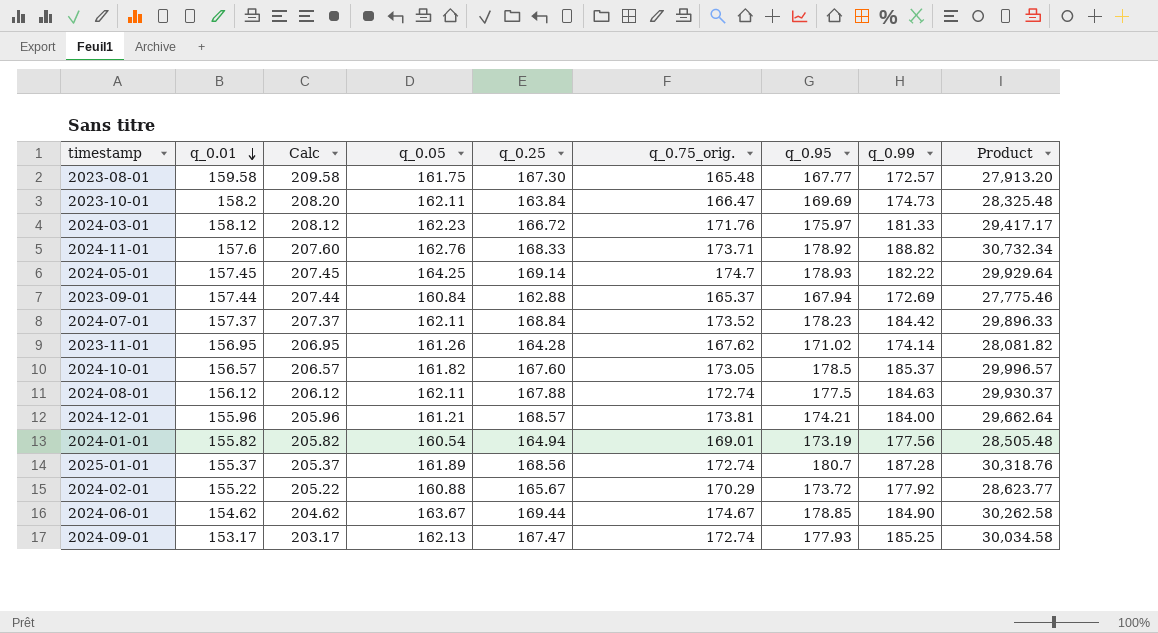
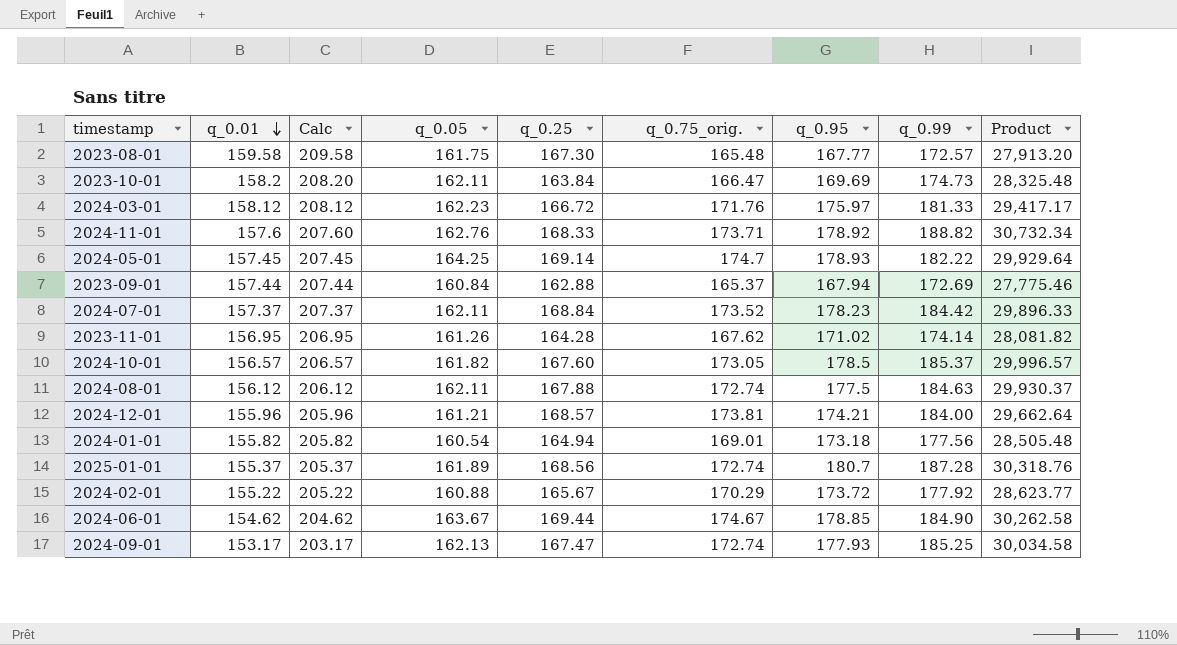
2024-01-01 | q_0.95: 173.19 -> 173.18

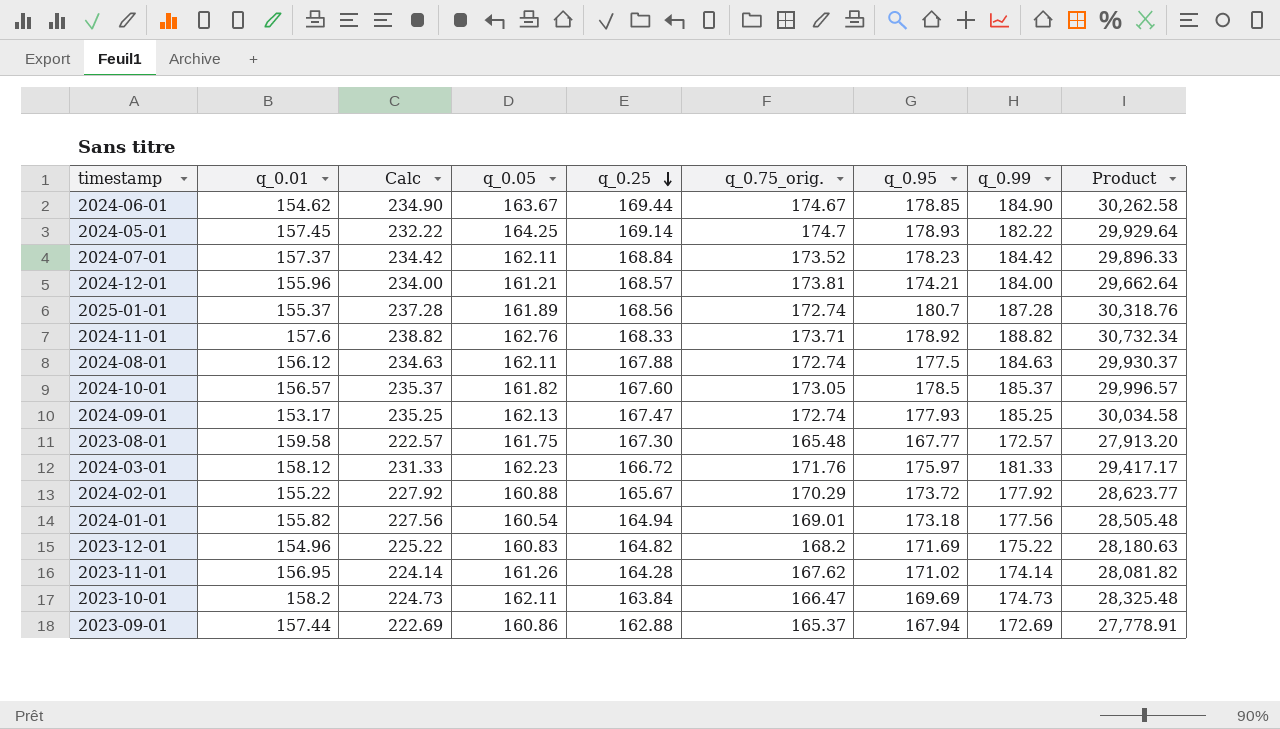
row order: q_0.01 descending -> q_0.25 descending
column Calc | formula: [q_0.01] + 50 -> [q_0.99] + 50
row 2023-12-01: none -> 154.96 | 225.22 | 160.83 | 164.82 | 168.2 | 171.69 | 175.22 | 28,180.63
2023-09-01 | q_0.05: 160.84 -> 160.86
2023-09-01 | Product: 27,775.46 -> 27,778.91

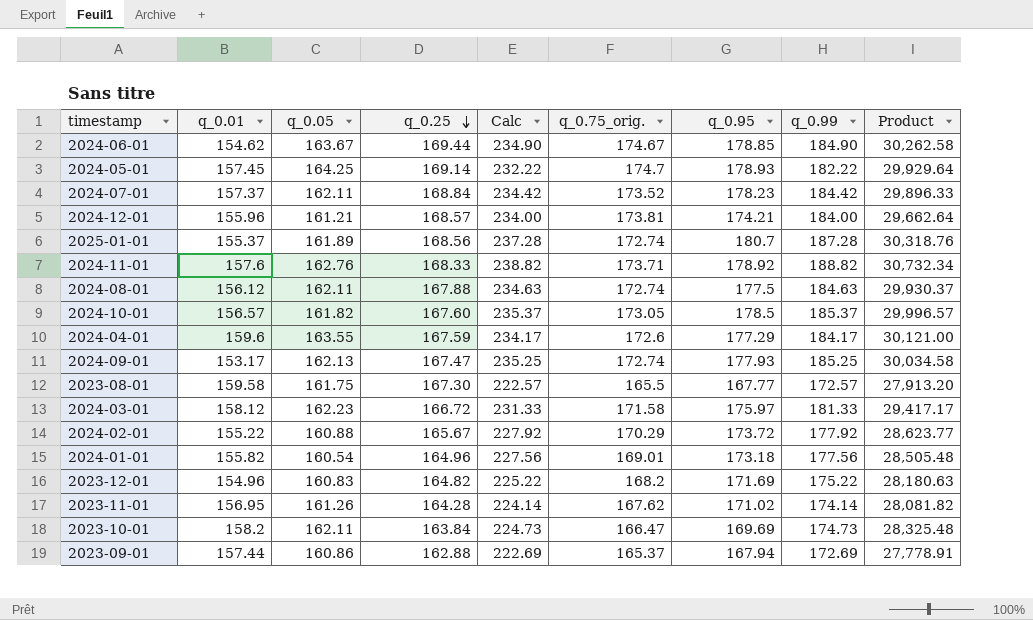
column Calc | position: 3 -> 5
row 2024-04-01: none -> 159.6 | 163.55 | 167.59 | 234.17 | 172.6 | 177.29 | 184.17 | 30,121.00
2023-08-01 | q_0.75_orig.: 165.48 -> 165.5
2024-03-01 | q_0.75_orig.: 171.76 -> 171.58
2024-01-01 | q_0.25: 164.94 -> 164.96

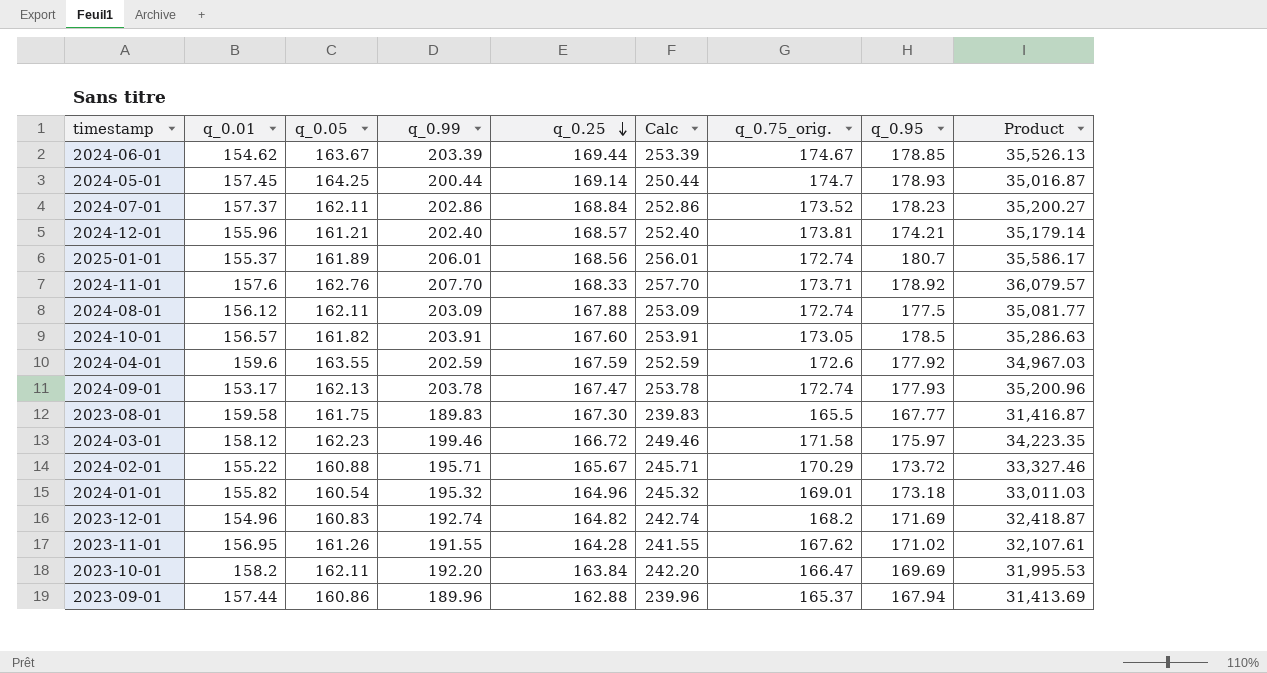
column q_0.99 | position: 8 -> 4
column Product | formula: [q_0.05] * [q_0.99] -> [q_0.99] * [q_0.75_orig.]
2024-06-01 | q_0.99: 184.90 -> 203.39
2024-06-01 | Calc: 234.90 -> 253.39
2024-05-01 | q_0.99: 182.22 -> 200.44
2024-05-01 | Calc: 232.22 -> 250.44
2024-07-01 | q_0.99: 184.42 -> 202.86
2024-07-01 | Calc: 234.42 -> 252.86
2024-12-01 | q_0.99: 184.00 -> 202.40
2024-12-01 | Calc: 234.00 -> 252.40
2025-01-01 | q_0.99: 187.28 -> 206.01
2025-01-01 | Calc: 237.28 -> 256.01
2024-11-01 | q_0.99: 188.82 -> 207.70
2024-11-01 | Calc: 238.82 -> 257.70
2024-08-01 | q_0.99: 184.63 -> 203.09
2024-08-01 | Calc: 234.63 -> 253.09
2024-10-01 | q_0.99: 185.37 -> 203.91
2024-10-01 | Calc: 235.37 -> 253.91
2024-04-01 | q_0.99: 184.17 -> 202.59
2024-04-01 | Calc: 234.17 -> 252.59
2024-04-01 | q_0.95: 177.29 -> 177.92
2024-09-01 | q_0.99: 185.25 -> 203.78
2024-09-01 | Calc: 235.25 -> 253.78
2023-08-01 | q_0.99: 172.57 -> 189.83
2023-08-01 | Calc: 222.57 -> 239.83
2024-03-01 | q_0.99: 181.33 -> 199.46
2024-03-01 | Calc: 231.33 -> 249.46
2024-02-01 | q_0.99: 177.92 -> 195.71
2024-02-01 | Calc: 227.92 -> 245.71
2024-01-01 | q_0.99: 177.56 -> 195.32
2024-01-01 | Calc: 227.56 -> 245.32
2023-12-01 | q_0.99: 175.22 -> 192.74
2023-12-01 | Calc: 225.22 -> 242.74
2023-11-01 | q_0.99: 174.14 -> 191.55
2023-11-01 | Calc: 224.14 -> 241.55
2023-10-01 | q_0.99: 174.73 -> 192.20
2023-10-01 | Calc: 224.73 -> 242.20
2023-09-01 | q_0.99: 172.69 -> 189.96
2023-09-01 | Calc: 222.69 -> 239.96

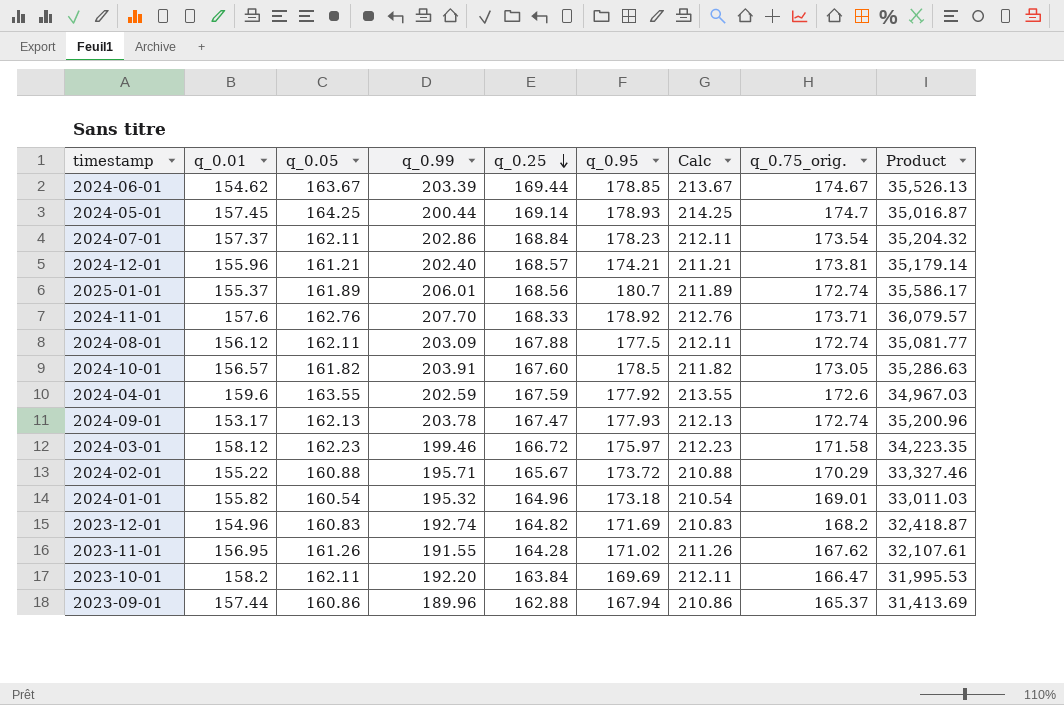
column q_0.95 | position: 8 -> 6
column Calc | formula: [q_0.99] + 50 -> [q_0.05] + 50
row 2023-08-01: 159.58 | 161.75 | 189.83 | 167.30 | 239.83 | 165.5 | 167.77 | 31,416.87 -> none
2024-07-01 | q_0.75_orig.: 173.52 -> 173.54
2024-07-01 | Product: 35,200.27 -> 35,204.32

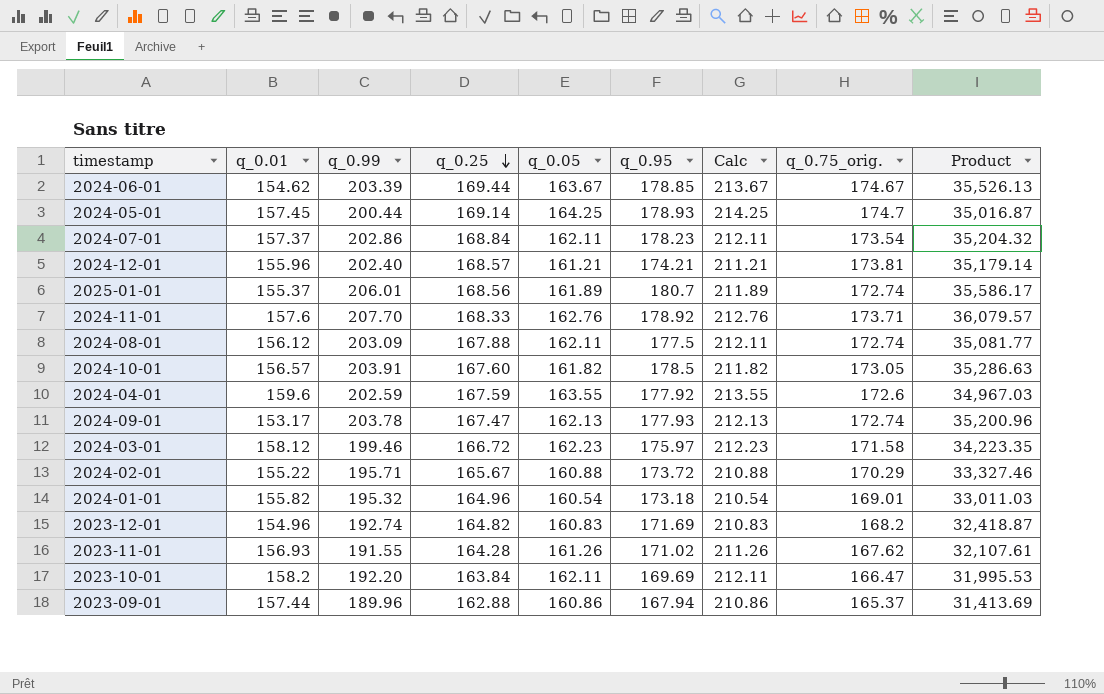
column q_0.05 | position: 3 -> 5
2023-11-01 | q_0.01: 156.95 -> 156.93

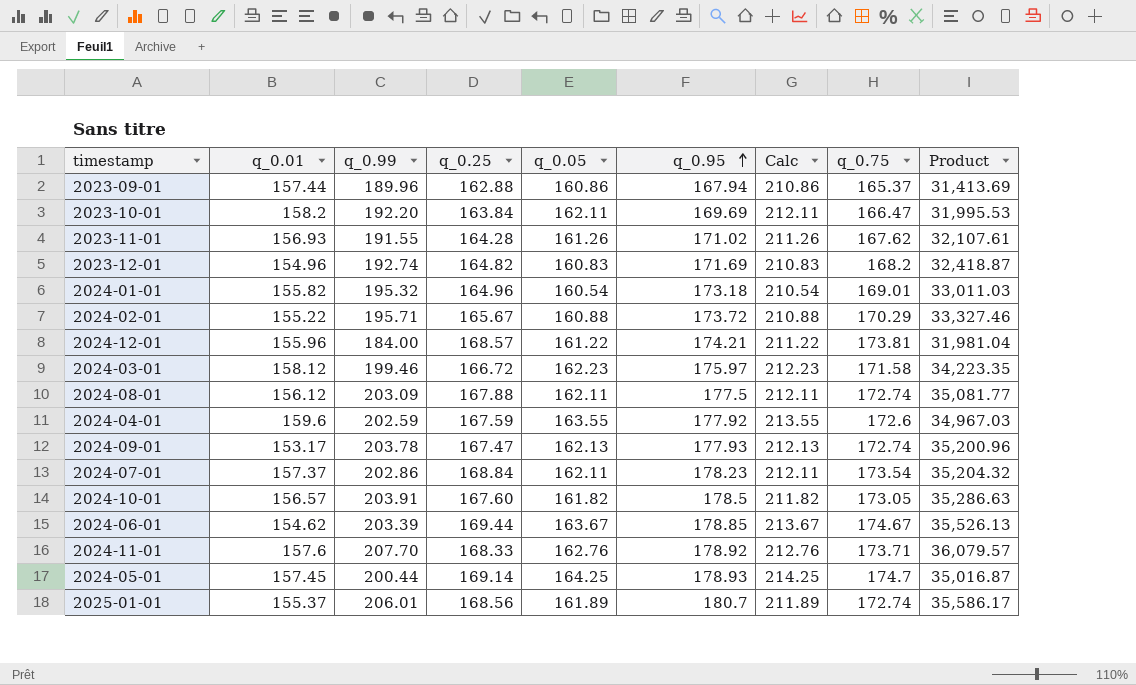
row order: q_0.25 descending -> q_0.95 ascending
column name: q_0.75_orig. -> q_0.75
2024-12-01 | q_0.99: 202.40 -> 184.00
2024-12-01 | q_0.05: 161.21 -> 161.22
2024-12-01 | Calc: 211.21 -> 211.22
2024-12-01 | Product: 35,179.14 -> 31,981.04

